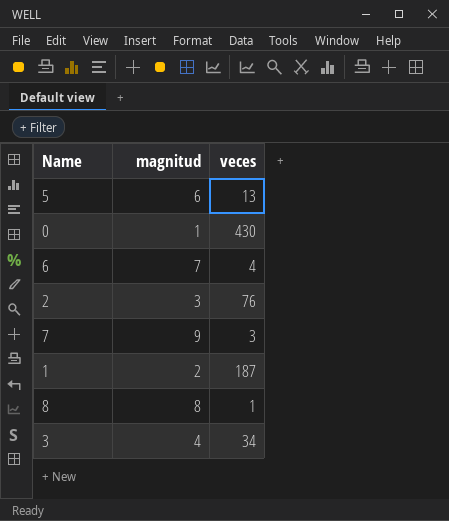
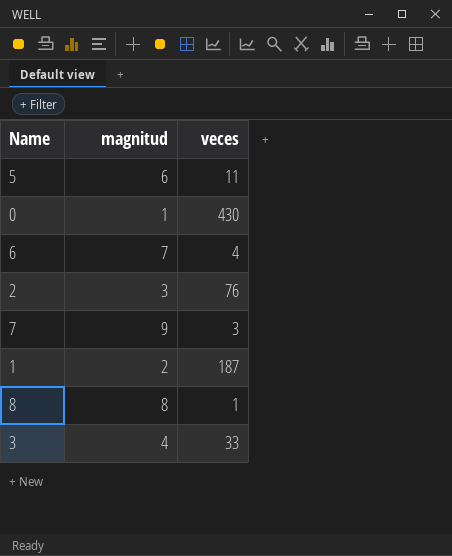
5 | veces: 13 -> 11
3 | veces: 34 -> 33

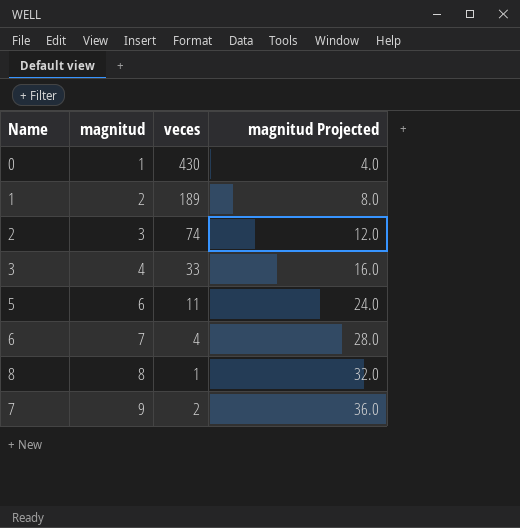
row order: none -> magnitud ascending
column magnitud Projected | formula: none -> [magnitud] * 4
1 | veces: 187 -> 189
2 | veces: 76 -> 74
7 | veces: 3 -> 2

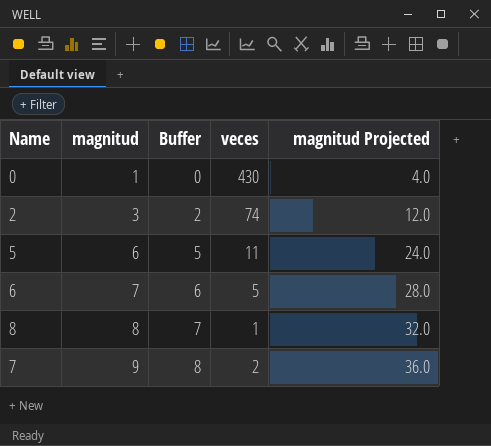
column Buffer | formula: none -> [magnitud] - 1
row 1: 2 | 189 | 8.0 -> none
row 3: 4 | 33 | 16.0 -> none
6 | veces: 4 -> 5

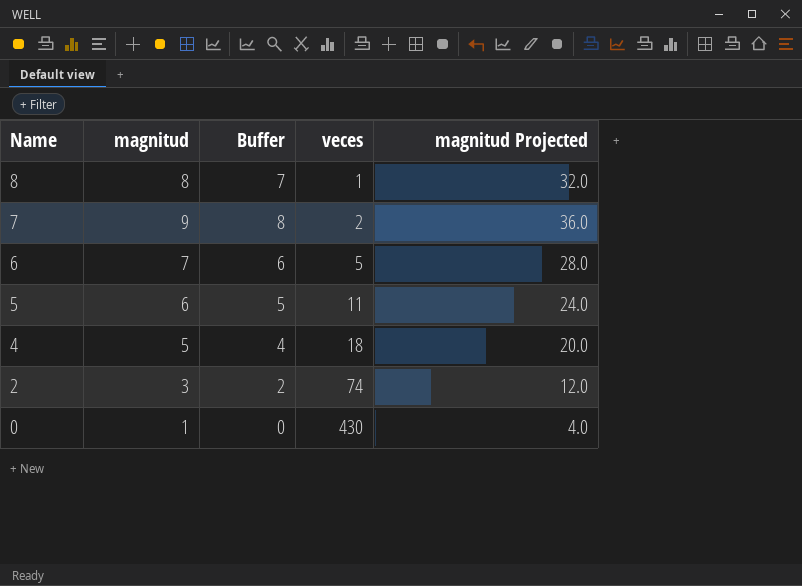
row order: magnitud ascending -> Name descending
row 4: none -> 5 | 4 | 18 | 20.0

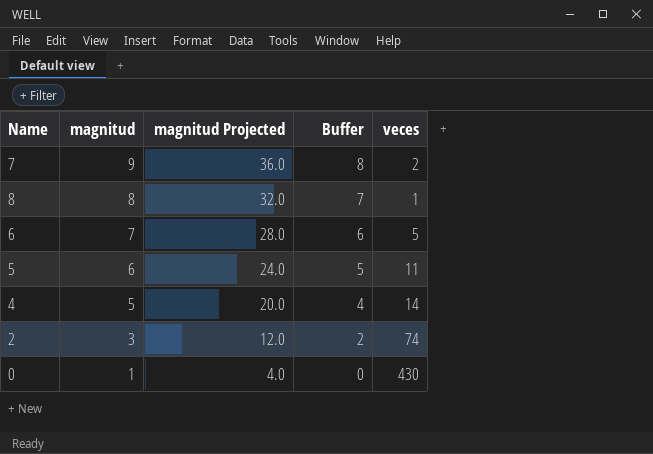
row order: Name descending -> magnitud descending
column magnitud Projected | position: 5 -> 3
4 | veces: 18 -> 14

